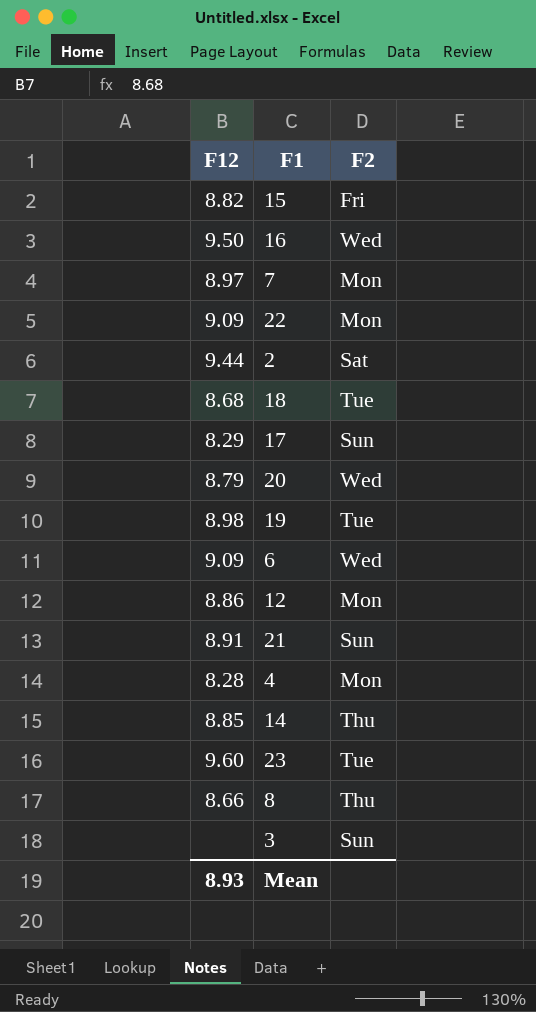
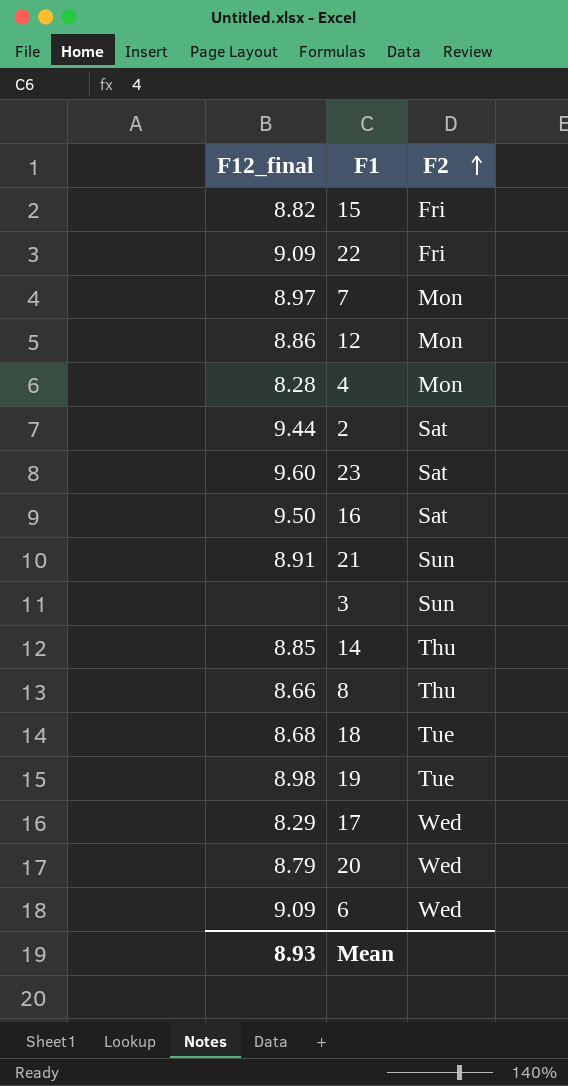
row order: none -> F2 ascending
column name: F12 -> F12_final
22 | F2: Mon -> Fri
23 | F2: Tue -> Sat
16 | F2: Wed -> Sat
17 | F2: Sun -> Wed

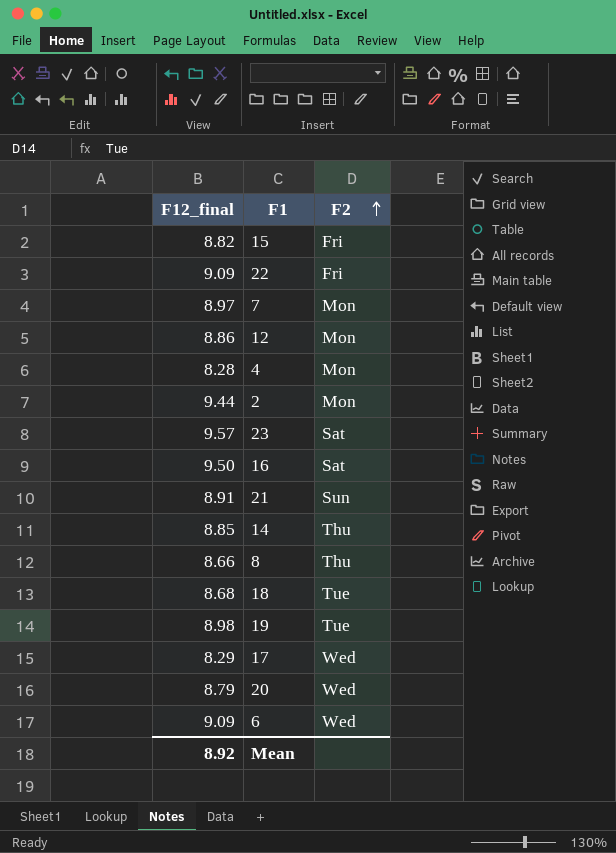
row 3: none | Sun -> none
2 | F2: Sat -> Mon
23 | F12_final: 9.60 -> 9.57
Mean | F12_final: 8.93 -> 8.92

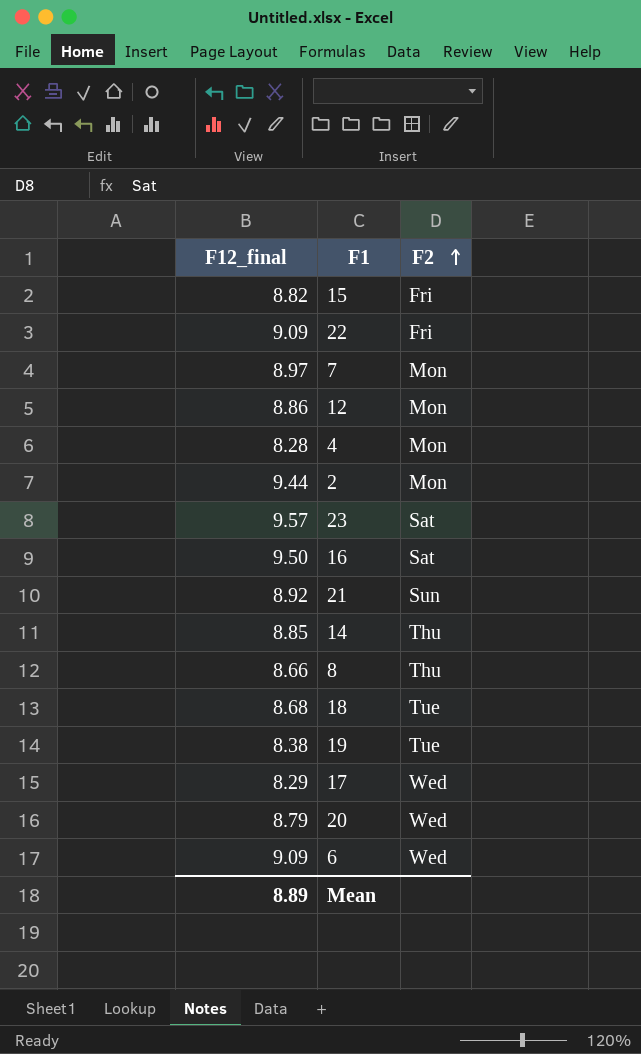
21 | F12_final: 8.91 -> 8.92
19 | F12_final: 8.98 -> 8.38
Mean | F12_final: 8.92 -> 8.89

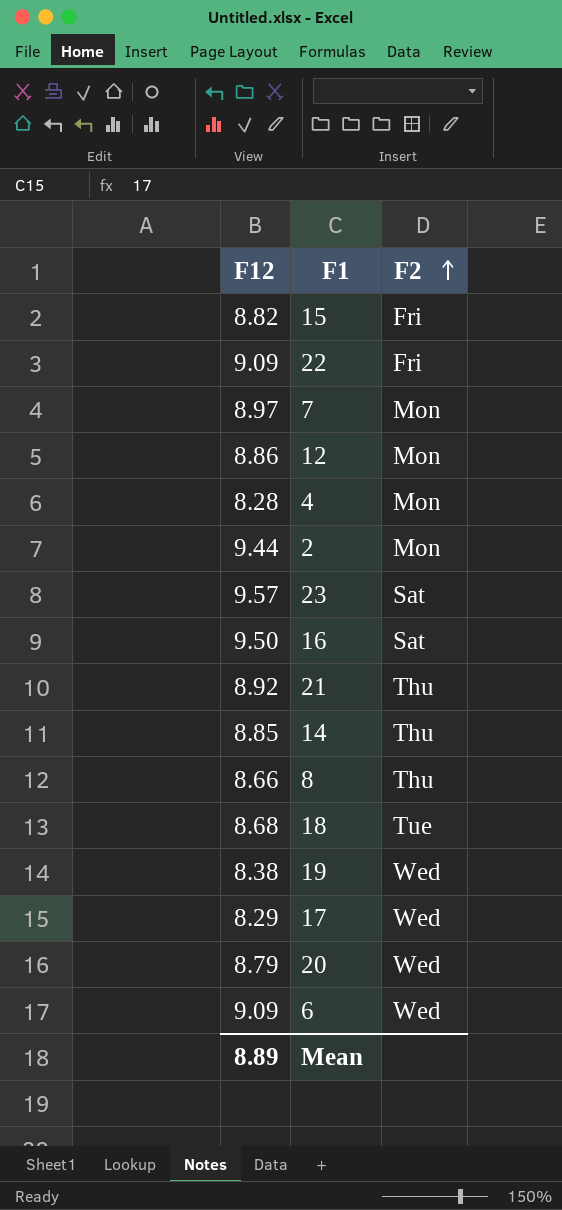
column name: F12_final -> F12
21 | F2: Sun -> Thu
19 | F2: Tue -> Wed

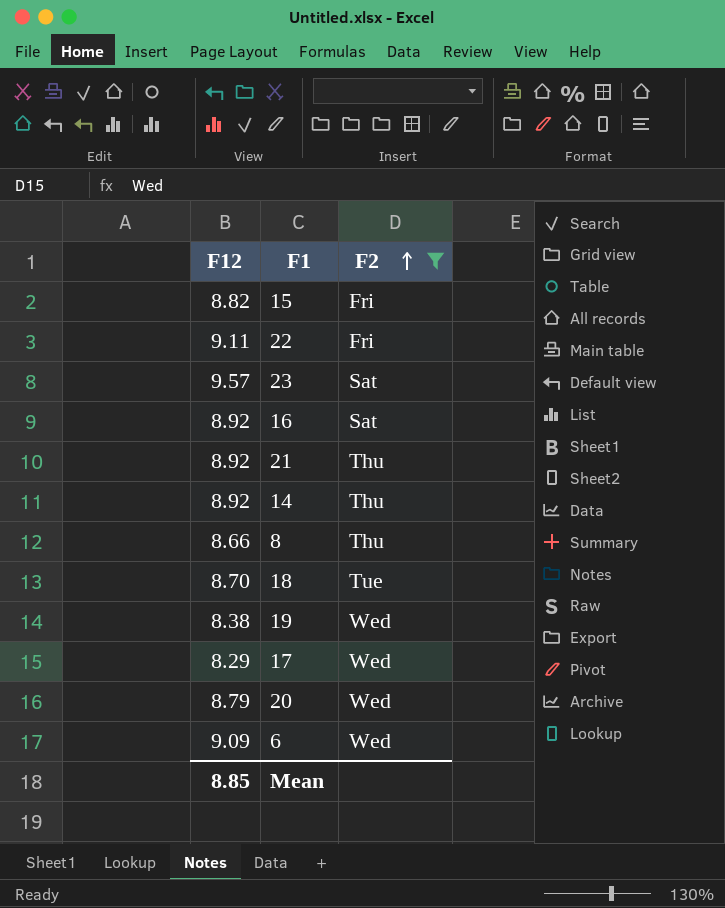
filter: none -> F2 != Mon
22 | F12: 9.09 -> 9.11
16 | F12: 9.50 -> 8.92
14 | F12: 8.85 -> 8.92
18 | F12: 8.68 -> 8.70
Mean | F12: 8.89 -> 8.85

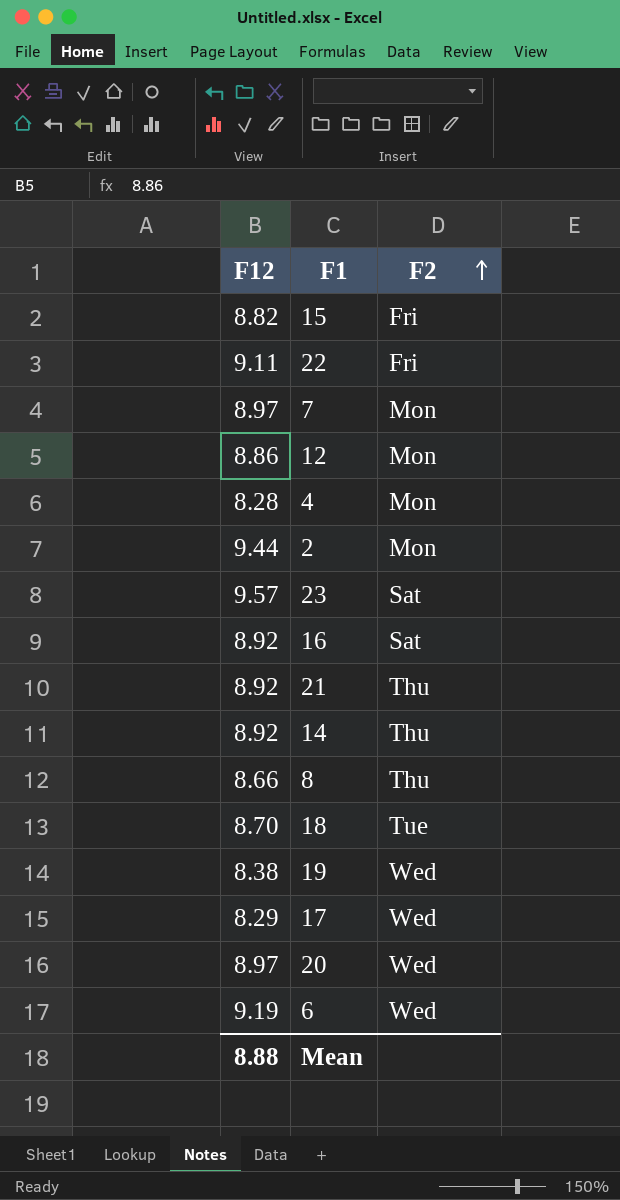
filter: F2 != Mon -> none
20 | F12: 8.79 -> 8.97
6 | F12: 9.09 -> 9.19
Mean | F12: 8.85 -> 8.88

